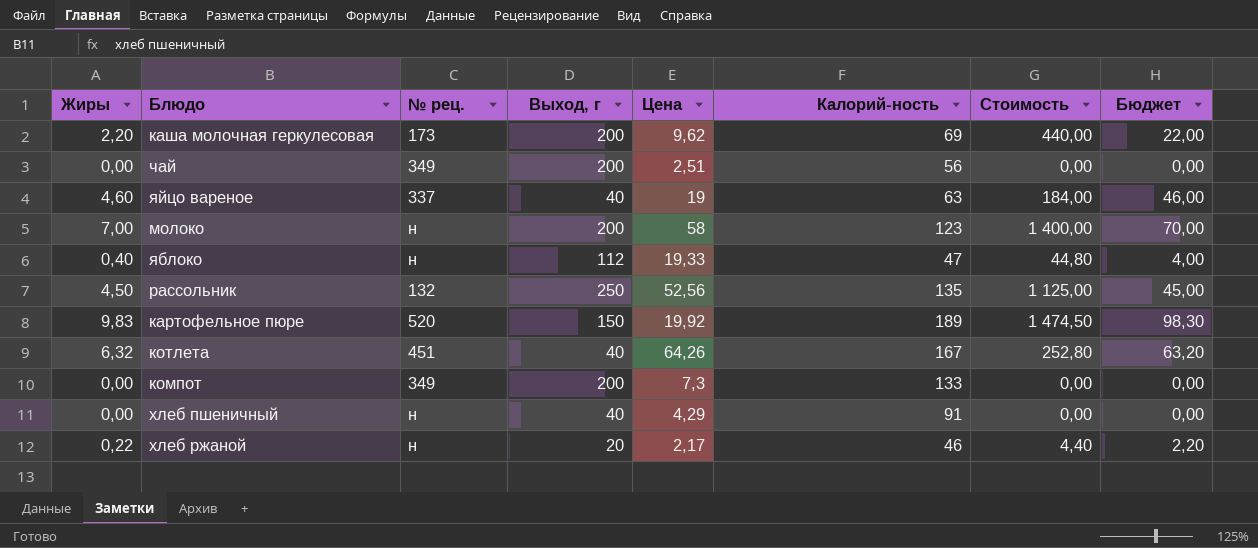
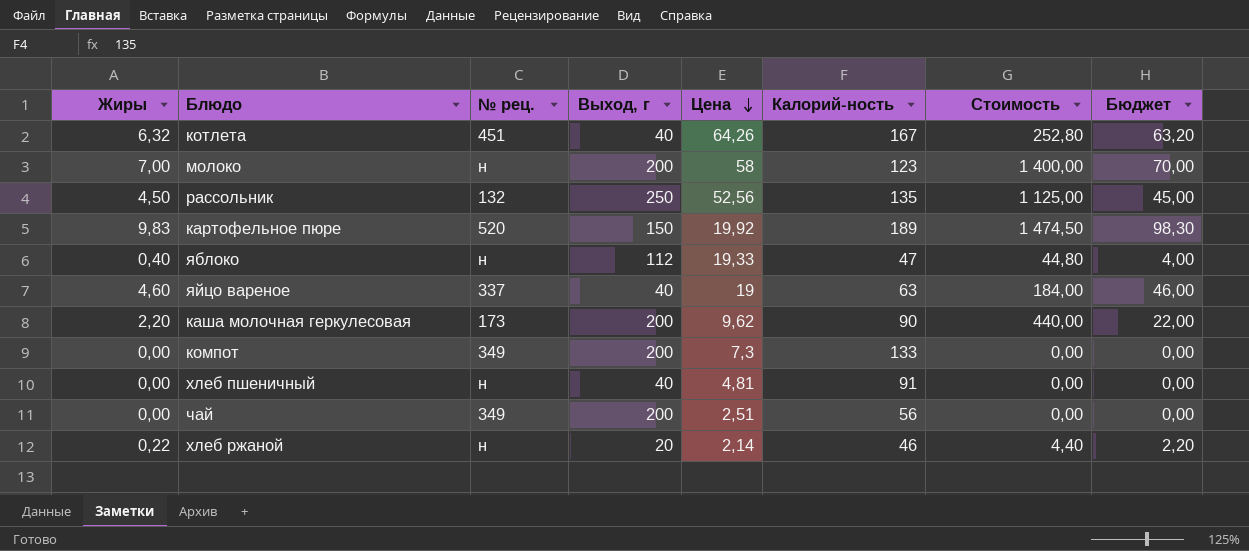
row order: none -> Цена descending
каша молочная геркулесовая | Калорий-ность: 69 -> 90
хлеб пшеничный | Цена: 4,29 -> 4,81
хлеб ржаной | Цена: 2,17 -> 2,14

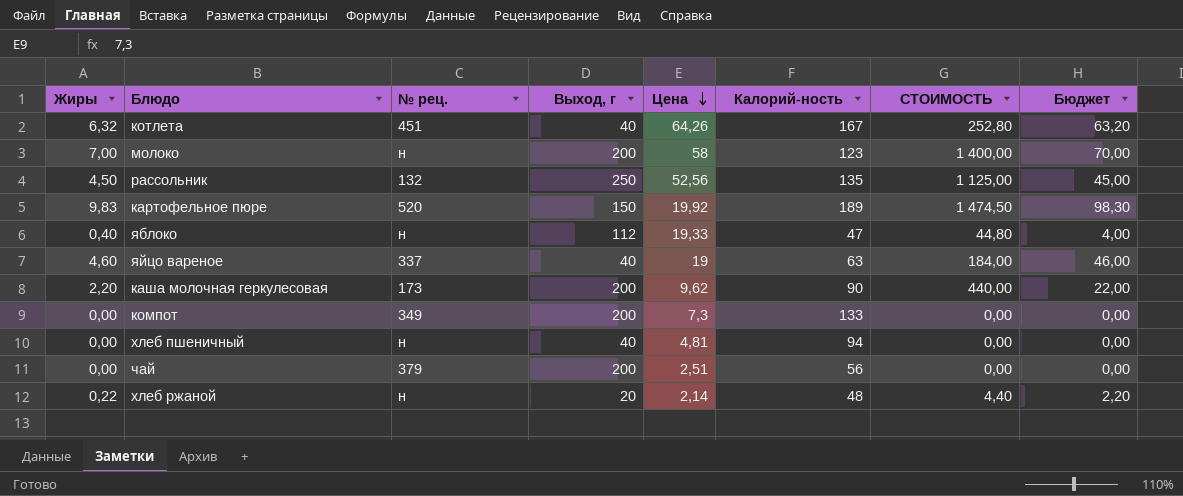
column name: Стоимость -> СТОИМОСТЬ
хлеб пшеничный | Калорий-ность: 91 -> 94
чай | № рец.: 349 -> 379
хлеб ржаной | Калорий-ность: 46 -> 48

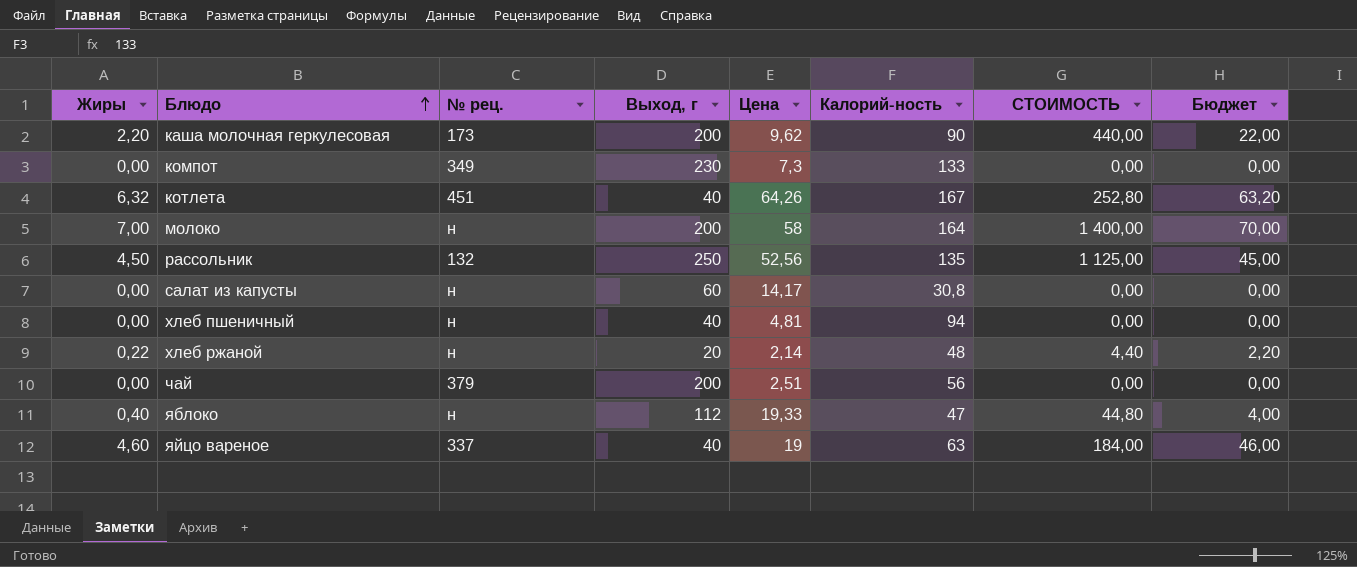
row order: Цена descending -> Блюдо ascending
row картофельное пюре: 9,83 | 520 | 150 | 19,92 | 189 | 1 474,50 | 98,30 -> none
компот | Выход, г: 200 -> 230
молоко | Калорий-ность: 123 -> 164
row салат из капусты: none -> 0,00 | н | 60 | 14,17 | 30,8 | 0,00 | 0,00

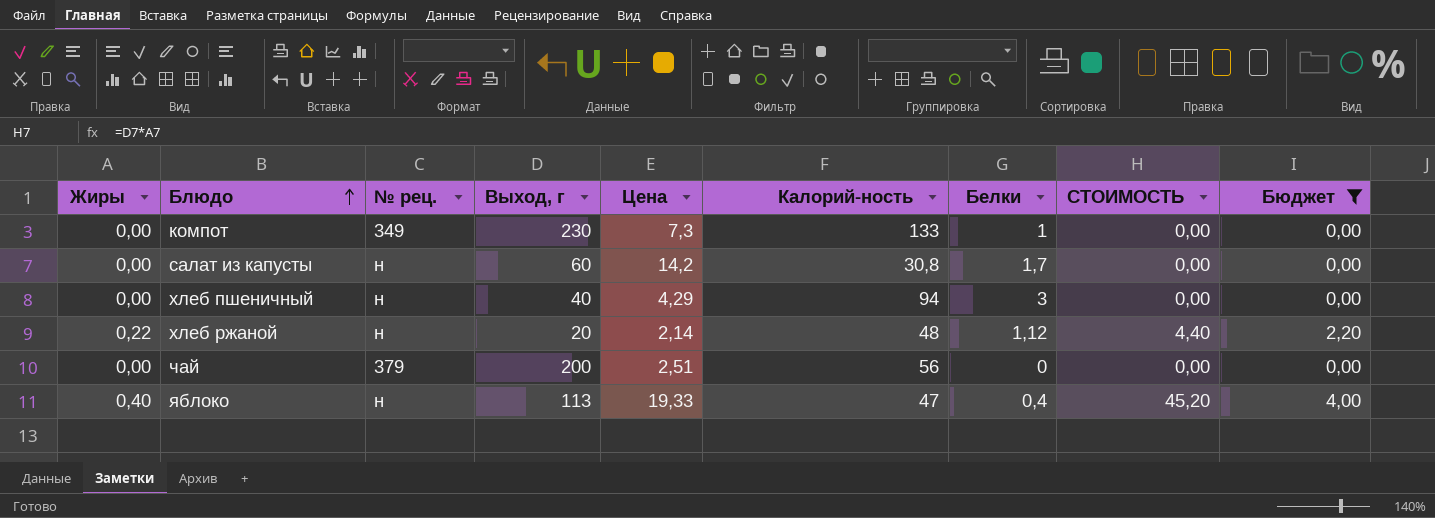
filter: none -> Бюджет <= 4,00
column Белки | position: none -> 7
салат из капусты | Цена: 14,17 -> 14,2
хлеб пшеничный | Цена: 4,81 -> 4,29
яблоко | Выход, г: 112 -> 113
яблоко | СТОИМОСТЬ: 44,80 -> 45,20

